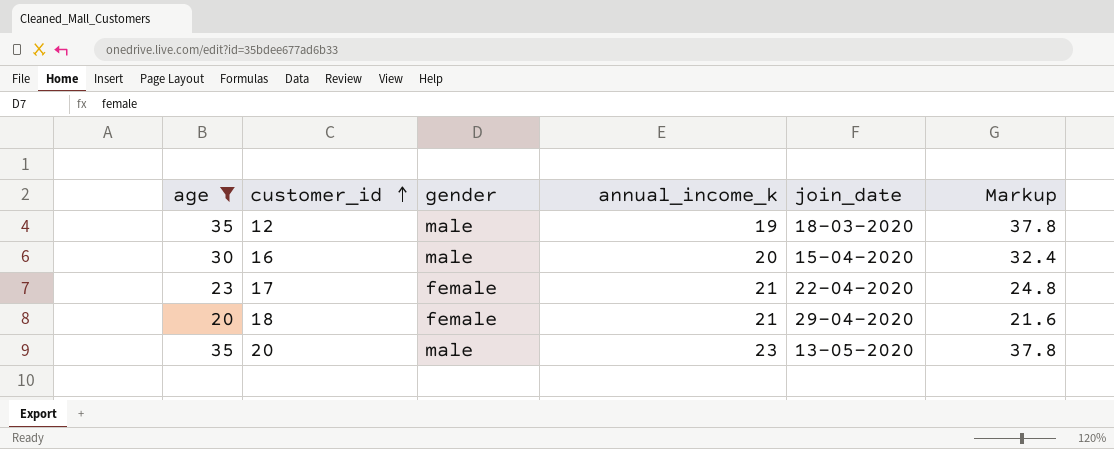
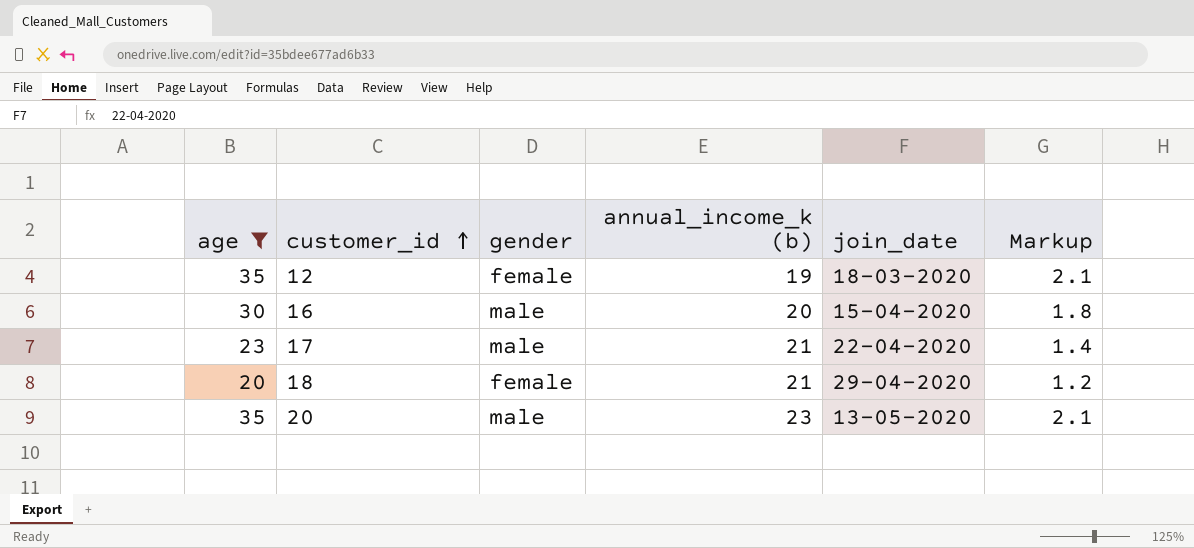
column name: annual_income_k -> annual_income_k (b)
column Markup | formula: [age] * 1.08 -> [age] * 0.06
12 | gender: male -> female
17 | gender: female -> male

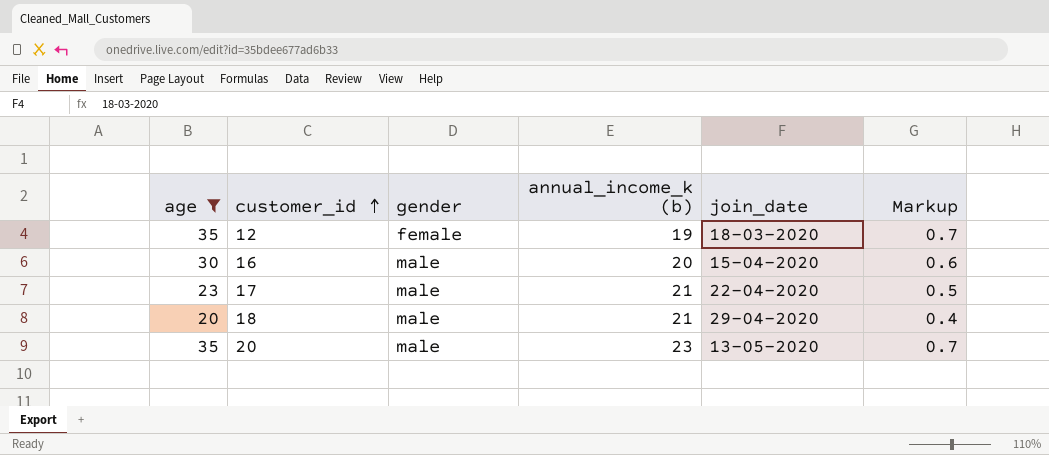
column Markup | formula: [age] * 0.06 -> [age] * 0.02
18 | gender: female -> male

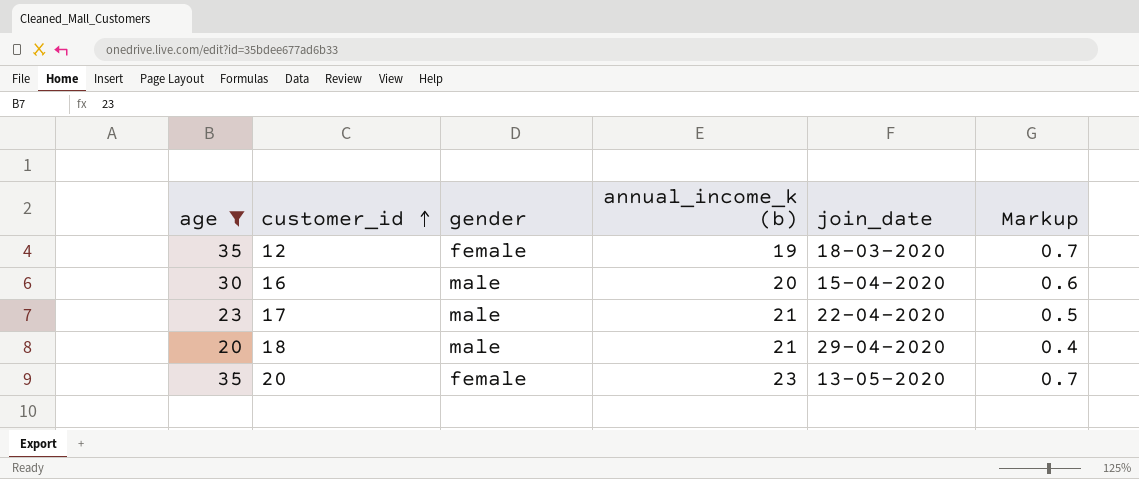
20 | gender: male -> female

